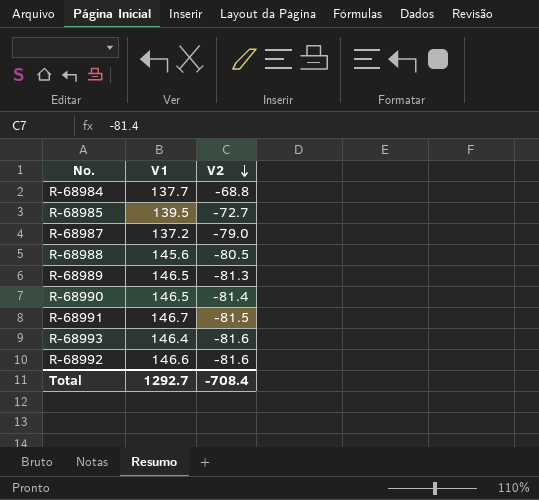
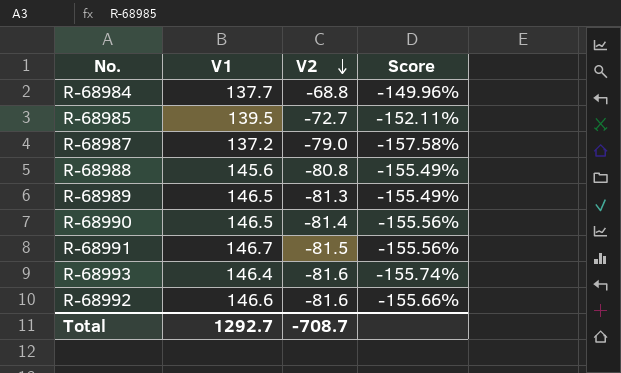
column Score | formula: none -> ([V2] - [V1]) / [V1]
R-68988 | V2: -80.5 -> -80.8
Total | V2: -708.4 -> -708.7

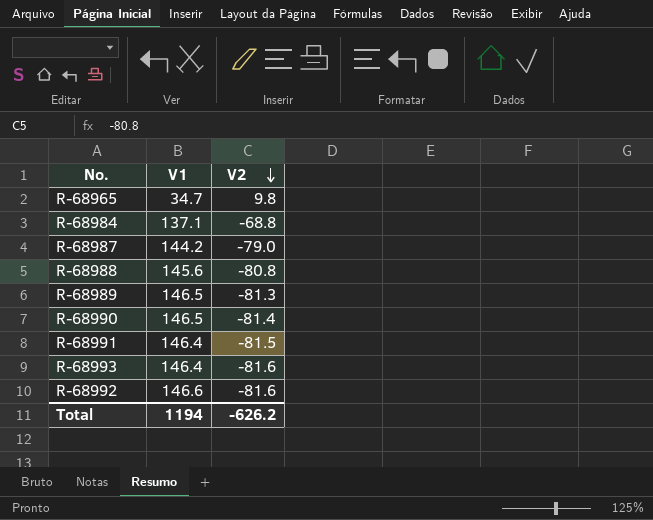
column Score | formula: ([V2] - [V1]) / [V1] -> none
row R-68985: 139.5 | -72.7 | -152.11% -> none
row R-68965: none -> 34.7 | 9.8
R-68984 | V1: 137.7 -> 137.1
R-68987 | V1: 137.2 -> 144.2
R-68991 | V1: 146.7 -> 146.4
Total | V1: 1292.7 -> 1194
Total | V2: -708.7 -> -626.2

